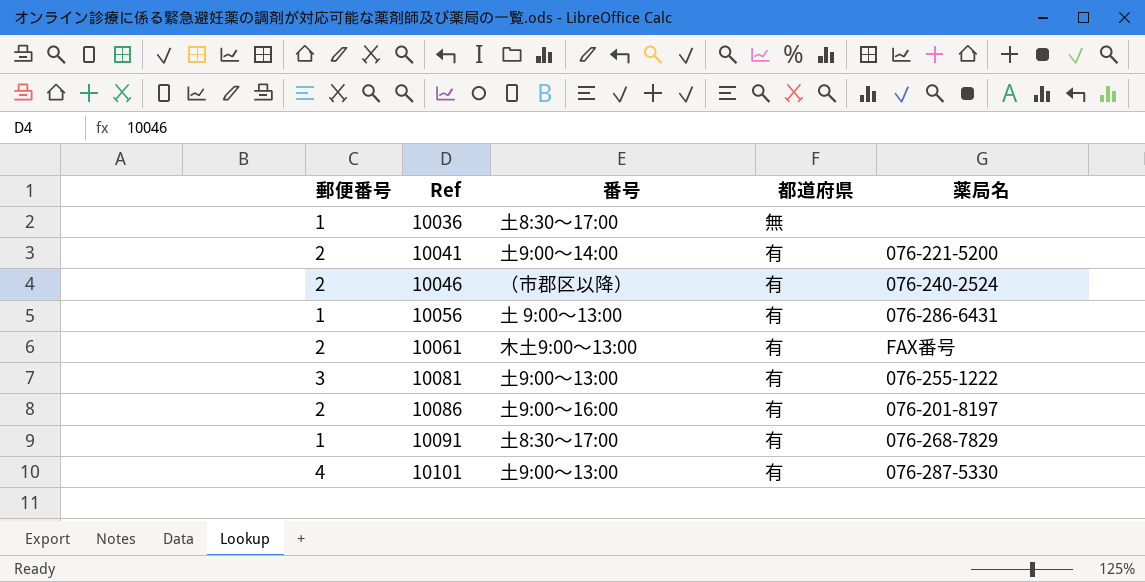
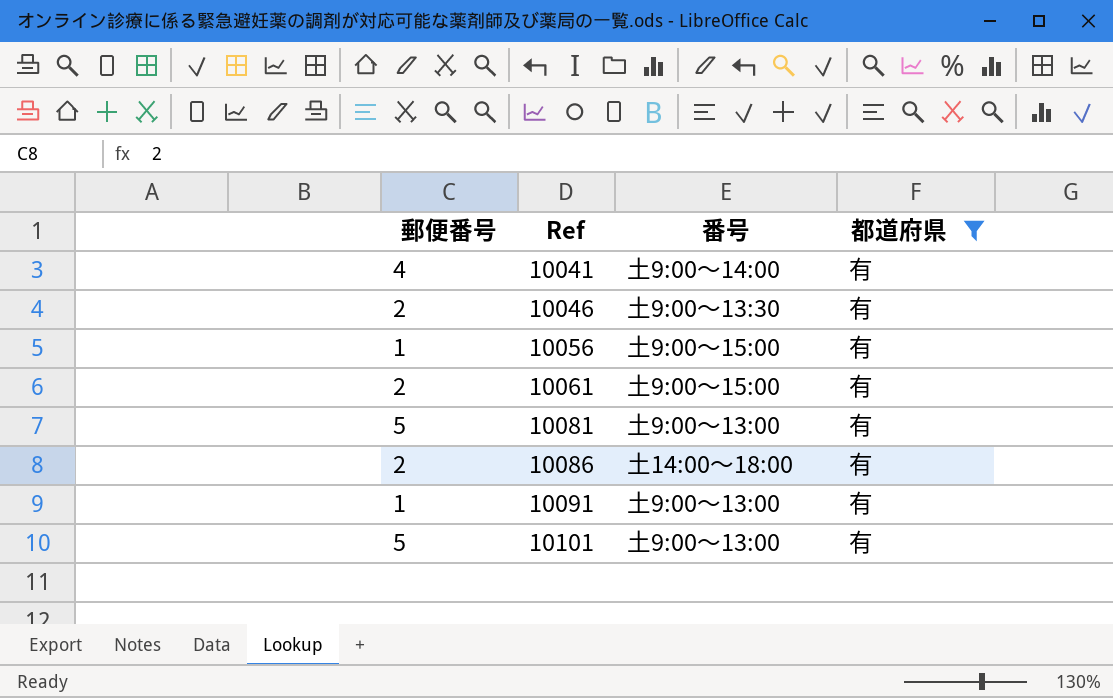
filter: none -> 都道府県 = 有
column 薬局名 | position: 5 -> none
10041 | 郵便番号: 2 -> 4
10046 | 番号: （市郡区以降） -> 土9:00～13:30
10056 | 番号: 土 9:00～13:00 -> 土9:00～15:00
10061 | 番号: 木土9:00～13:00 -> 土9:00～15:00
10081 | 郵便番号: 3 -> 5
10086 | 番号: 土9:00～16:00 -> 土14:00～18:00
10091 | 番号: 土8:30～17:00 -> 土9:00～13:00
10101 | 郵便番号: 4 -> 5

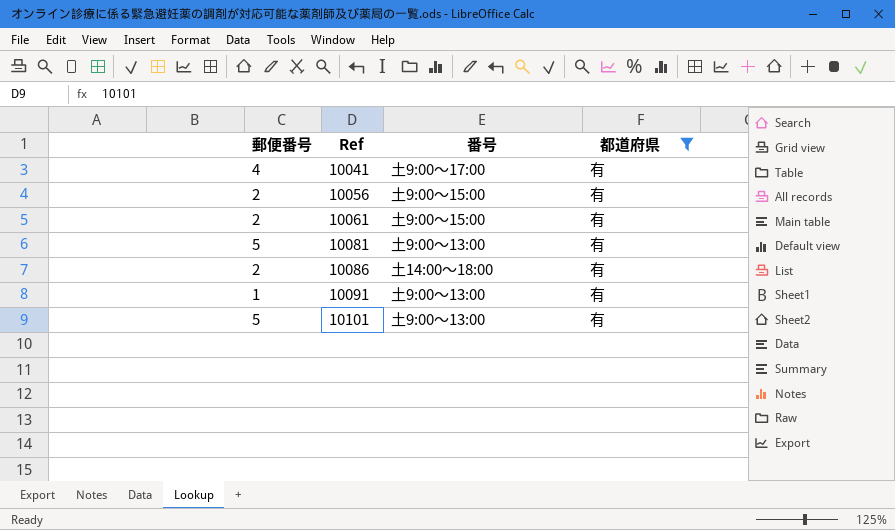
row 10046: 2 | 土9:00～13:30 | 有 -> none
10041 | 番号: 土9:00～14:00 -> 土9:00～17:00
10056 | 郵便番号: 1 -> 2

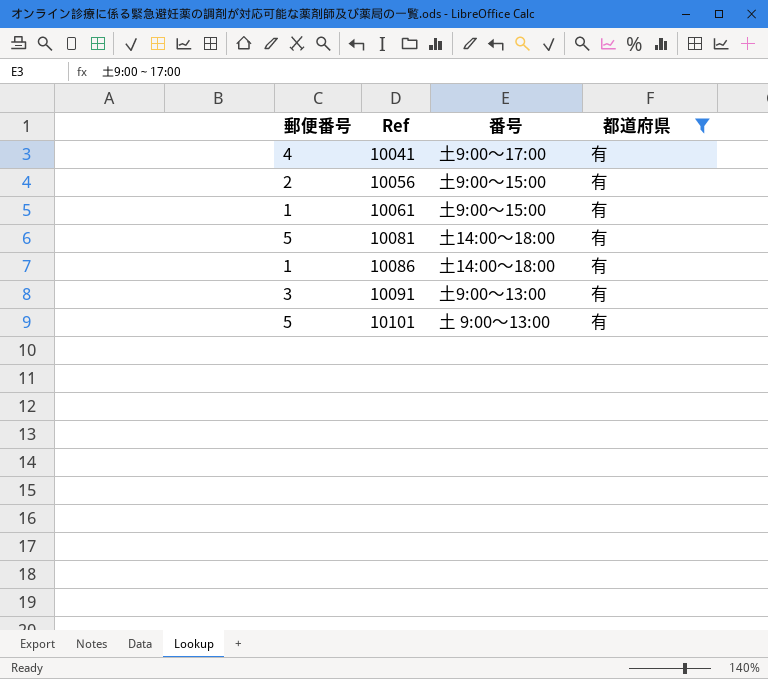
10061 | 郵便番号: 2 -> 1
10081 | 番号: 土9:00～13:00 -> 土14:00～18:00
10086 | 郵便番号: 2 -> 1
10091 | 郵便番号: 1 -> 3
10101 | 番号: 土9:00～13:00 -> 土 9:00～13:00

